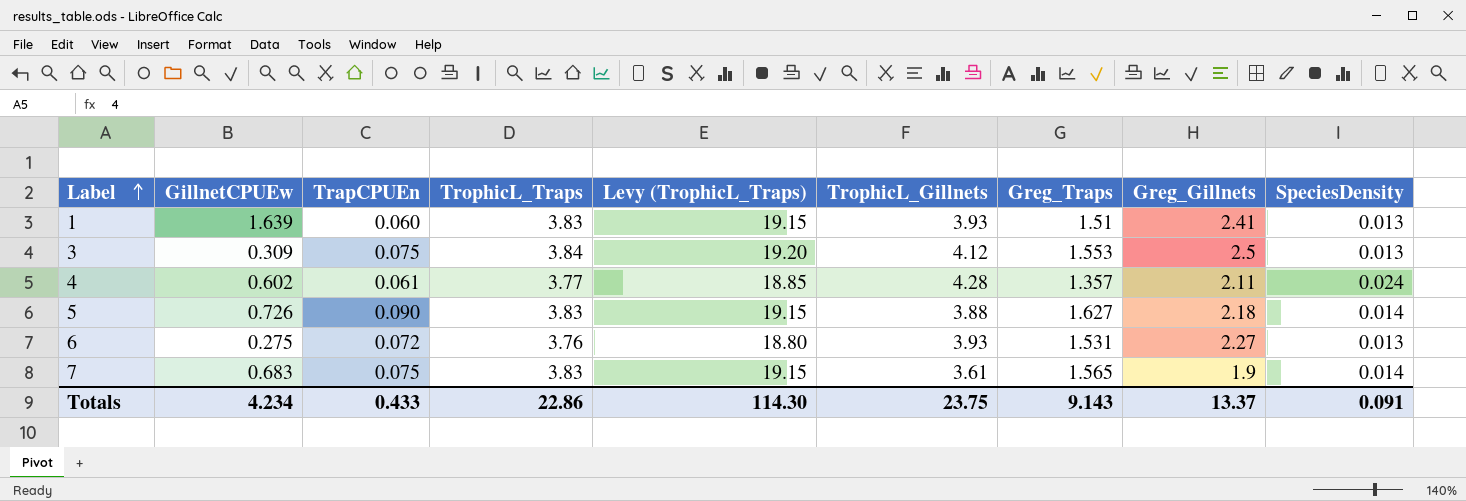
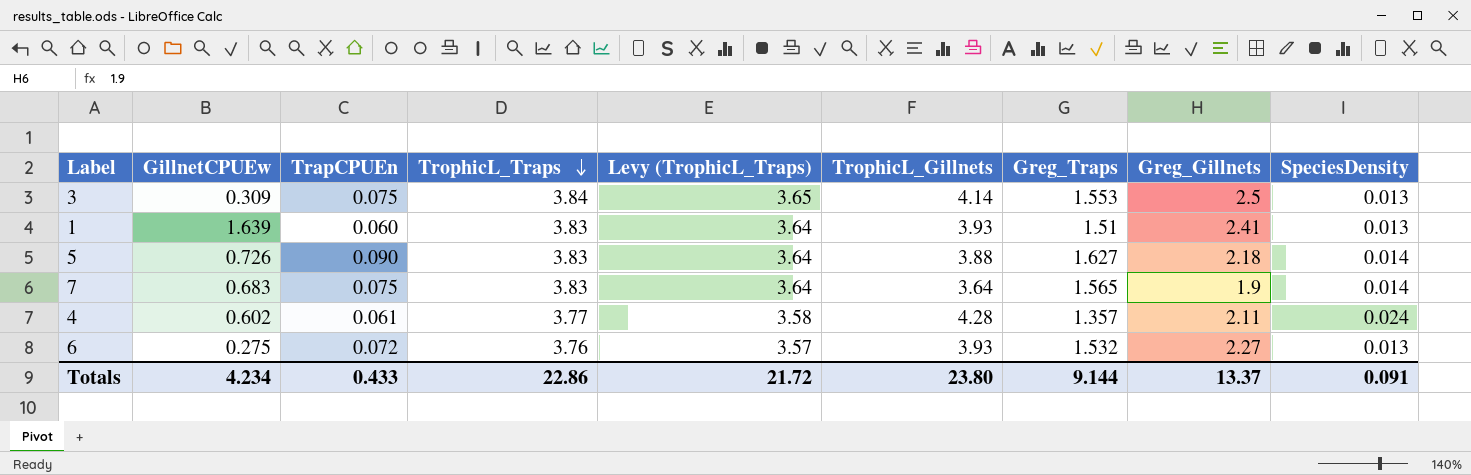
row order: Label ascending -> TrophicL_Traps descending
column Levy (TrophicL_Traps) | formula: [TrophicL_Traps] * 5 -> [TrophicL_Traps] * 0.95
3 | TrophicL_Gillnets: 4.12 -> 4.14
7 | TrophicL_Gillnets: 3.61 -> 3.64
6 | Greg_Traps: 1.531 -> 1.532
Totals | Levy (TrophicL_Traps): 114.30 -> 21.72
Totals | TrophicL_Gillnets: 23.75 -> 23.80
Totals | Greg_Traps: 9.143 -> 9.144

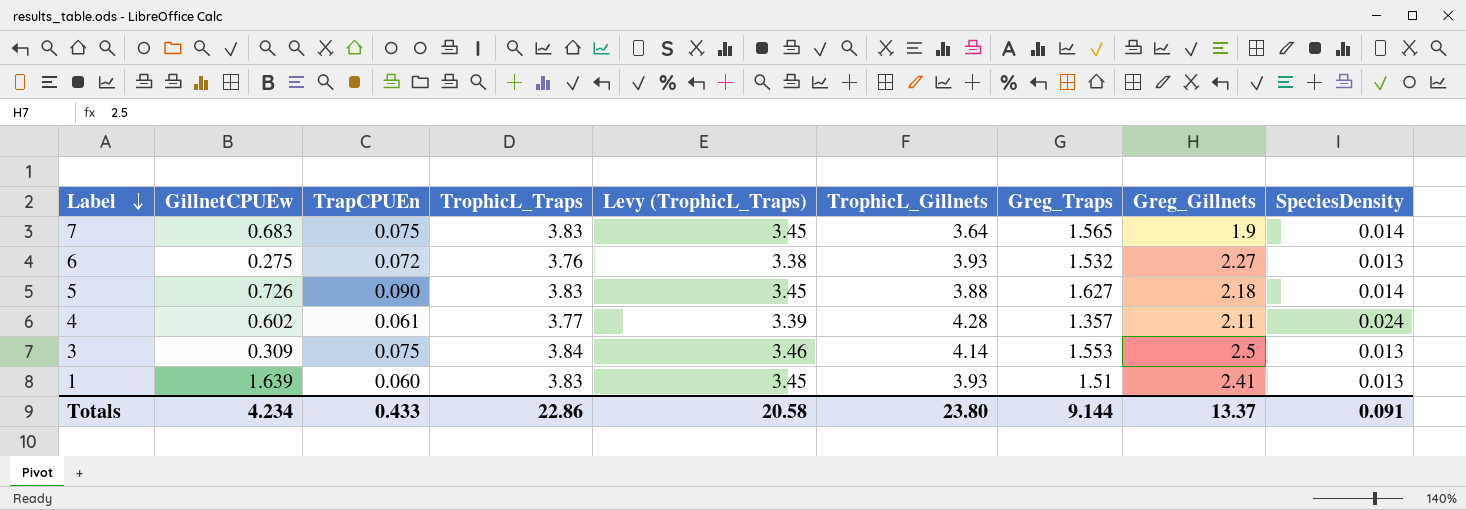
row order: TrophicL_Traps descending -> Label descending
column Levy (TrophicL_Traps) | formula: [TrophicL_Traps] * 0.95 -> [TrophicL_Traps] * 0.9
Totals | Levy (TrophicL_Traps): 21.72 -> 20.58

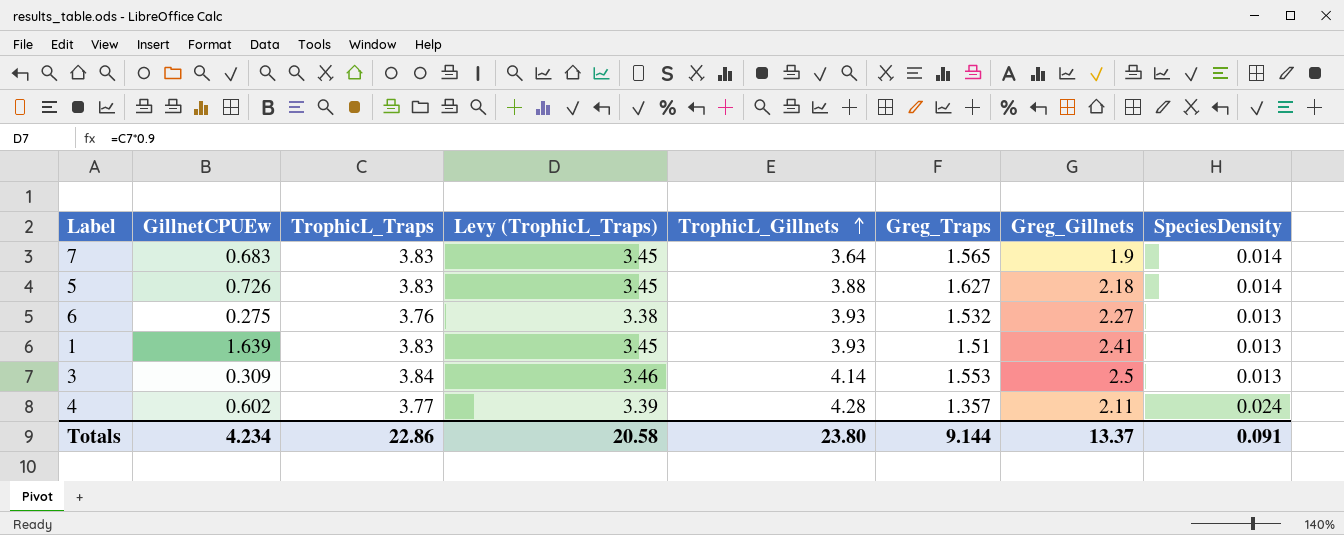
row order: Label descending -> TrophicL_Gillnets ascending
column TrapCPUEn | position: 3 -> none

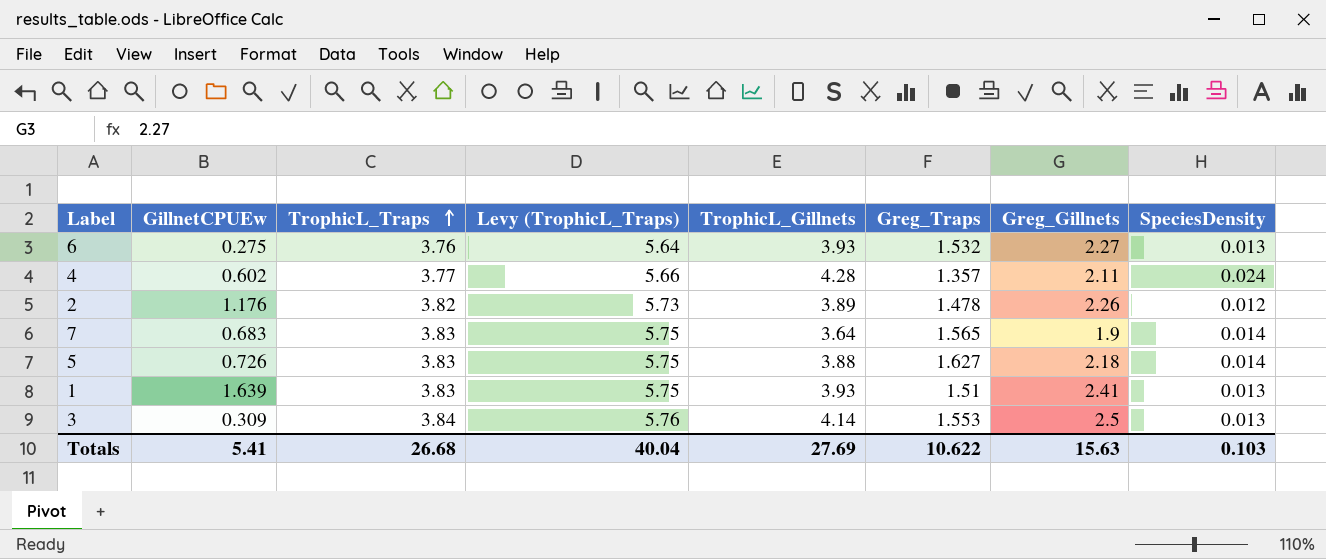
row order: TrophicL_Gillnets ascending -> TrophicL_Traps ascending
column Levy (TrophicL_Traps) | formula: [TrophicL_Traps] * 0.9 -> [TrophicL_Traps] * 1.5
row 2: none -> 1.176 | 3.82 | 5.73 | 3.89 | 1.478 | 2.26 | 0.012
Totals | GillnetCPUEw: 4.234 -> 5.41
Totals | TrophicL_Traps: 22.86 -> 26.68
Totals | Levy (TrophicL_Traps): 20.58 -> 40.04
Totals | TrophicL_Gillnets: 23.80 -> 27.69
Totals | Greg_Traps: 9.144 -> 10.622
Totals | Greg_Gillnets: 13.37 -> 15.63
Totals | SpeciesDensity: 0.091 -> 0.103

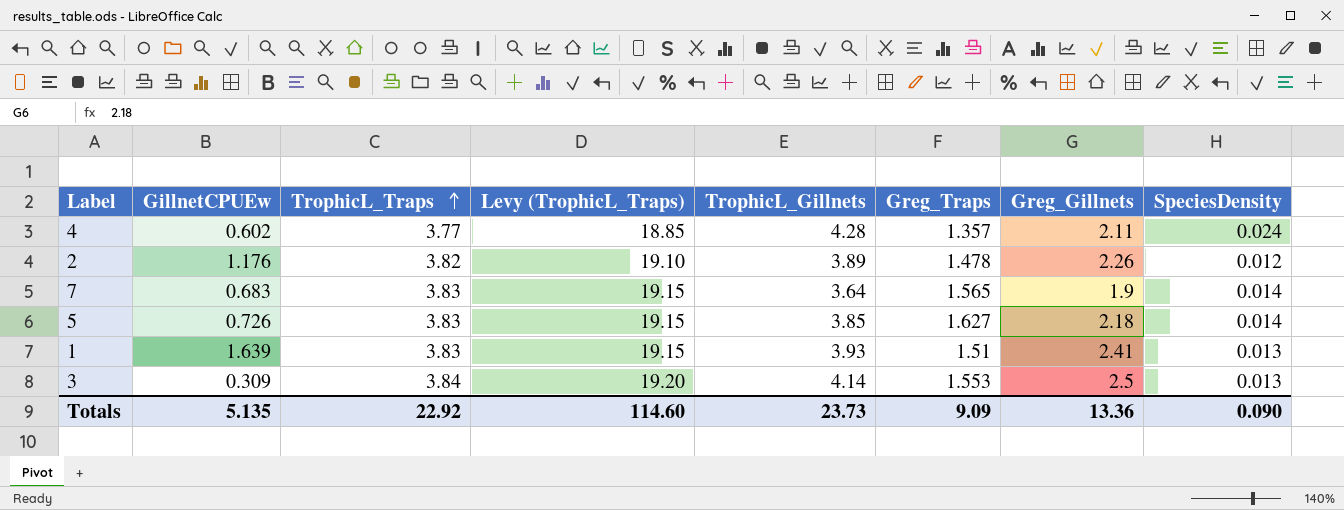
column Levy (TrophicL_Traps) | formula: [TrophicL_Traps] * 1.5 -> [TrophicL_Traps] * 5
row 6: 0.275 | 3.76 | 5.64 | 3.93 | 1.532 | 2.27 | 0.013 -> none
5 | TrophicL_Gillnets: 3.88 -> 3.85
Totals | GillnetCPUEw: 5.41 -> 5.135
Totals | TrophicL_Traps: 26.68 -> 22.92
Totals | Levy (TrophicL_Traps): 40.04 -> 114.60
Totals | TrophicL_Gillnets: 27.69 -> 23.73
Totals | Greg_Traps: 10.622 -> 9.09
Totals | Greg_Gillnets: 15.63 -> 13.36
Totals | SpeciesDensity: 0.103 -> 0.090

